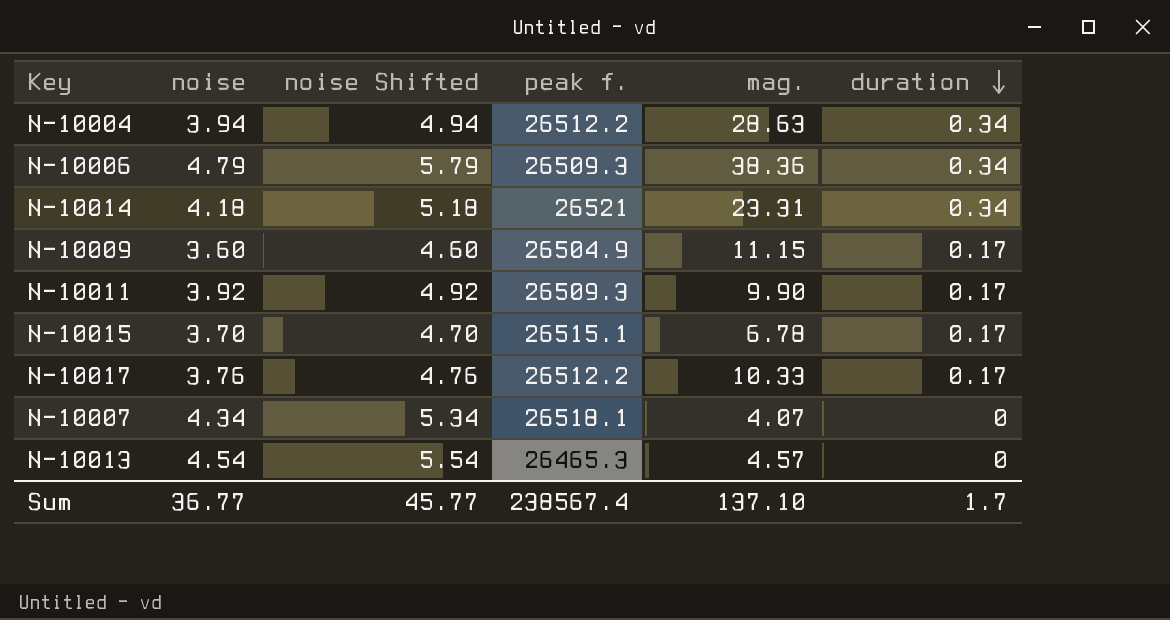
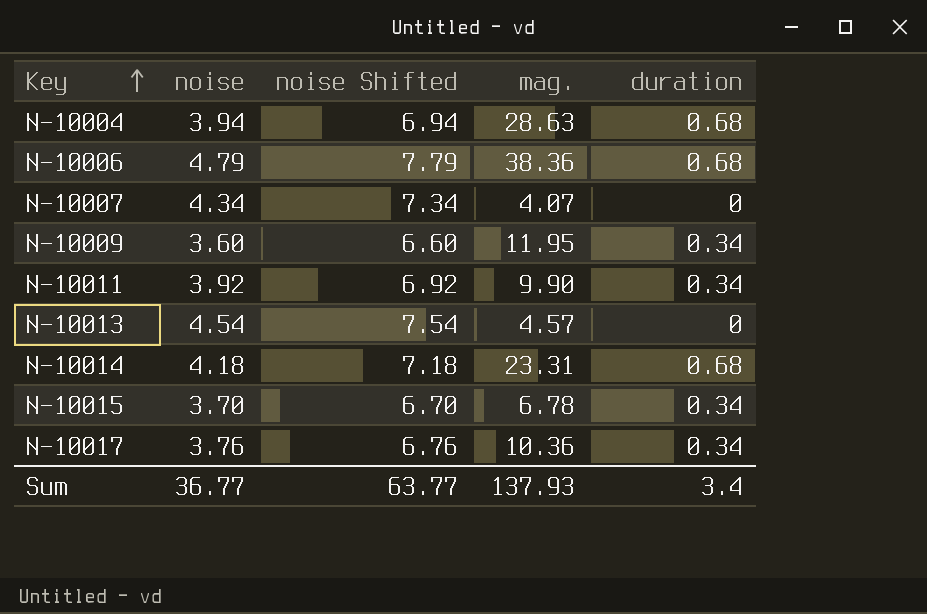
row order: duration descending -> Key ascending
column peak f. | position: 4 -> none
column noise Shifted | formula: [noise] + 1 -> [noise] + 3
N-10004 | duration: 0.34 -> 0.68
N-10006 | duration: 0.34 -> 0.68
N-10009 | mag.: 11.15 -> 11.95
N-10009 | duration: 0.17 -> 0.34
N-10011 | duration: 0.17 -> 0.34
N-10014 | duration: 0.34 -> 0.68
N-10015 | duration: 0.17 -> 0.34
N-10017 | mag.: 10.33 -> 10.36
N-10017 | duration: 0.17 -> 0.34
Sum | noise Shifted: 45.77 -> 63.77
Sum | mag.: 137.10 -> 137.93
Sum | duration: 1.7 -> 3.4

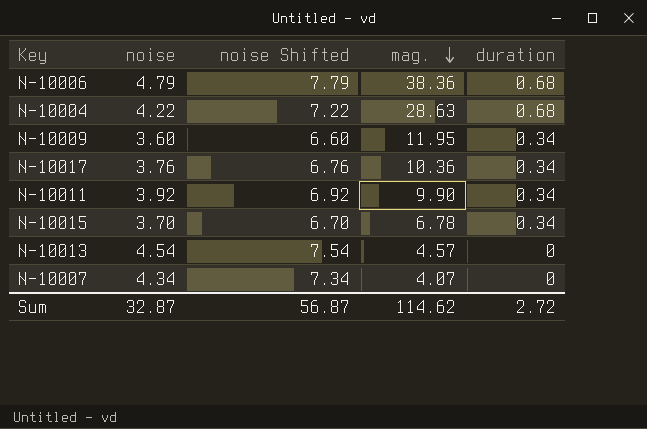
row order: Key ascending -> mag. descending
row N-10014: 4.18 | 7.18 | 23.31 | 0.68 -> none
N-10004 | noise: 3.94 -> 4.22
N-10004 | noise Shifted: 6.94 -> 7.22
Sum | noise: 36.77 -> 32.87
Sum | noise Shifted: 63.77 -> 56.87
Sum | mag.: 137.93 -> 114.62
Sum | duration: 3.4 -> 2.72

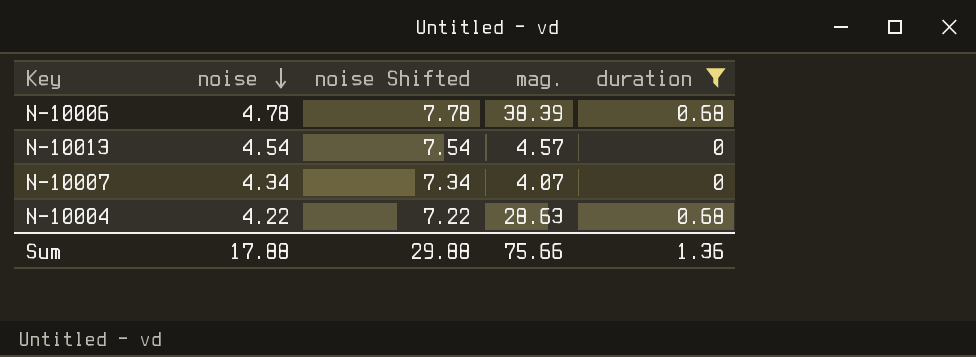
filter: none -> duration != 0.34
row order: mag. descending -> noise descending
N-10006 | noise: 4.79 -> 4.78
N-10006 | noise Shifted: 7.79 -> 7.78
N-10006 | mag.: 38.36 -> 38.39
Sum | noise: 32.87 -> 17.88
Sum | noise Shifted: 56.87 -> 29.88
Sum | mag.: 114.62 -> 75.66
Sum | duration: 2.72 -> 1.36

